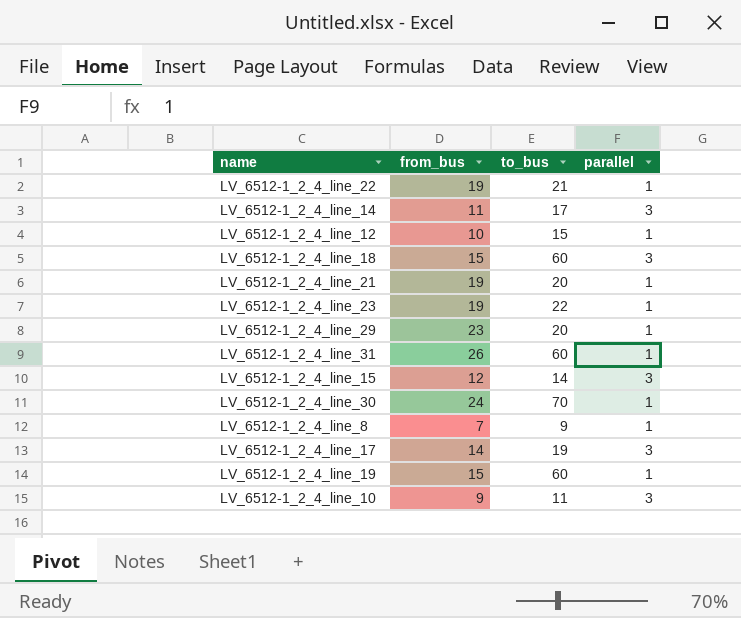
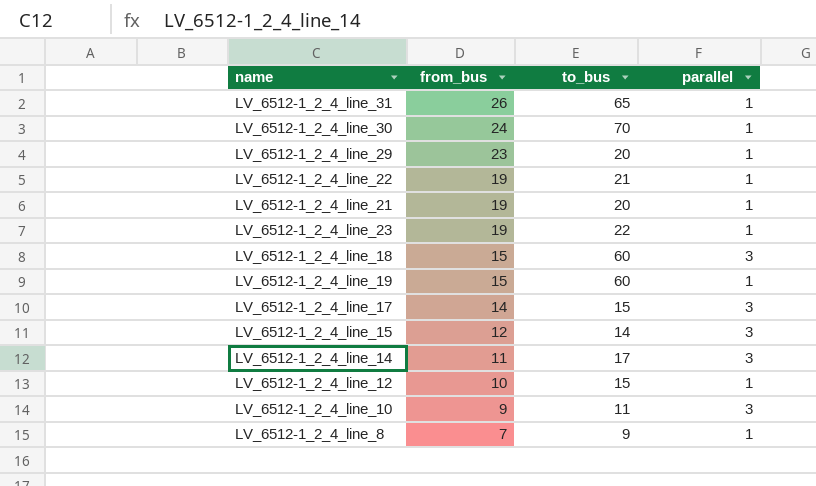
row order: none -> from_bus descending
LV_6512-1_2_4_line_31 | to_bus: 60 -> 65
LV_6512-1_2_4_line_17 | to_bus: 19 -> 15

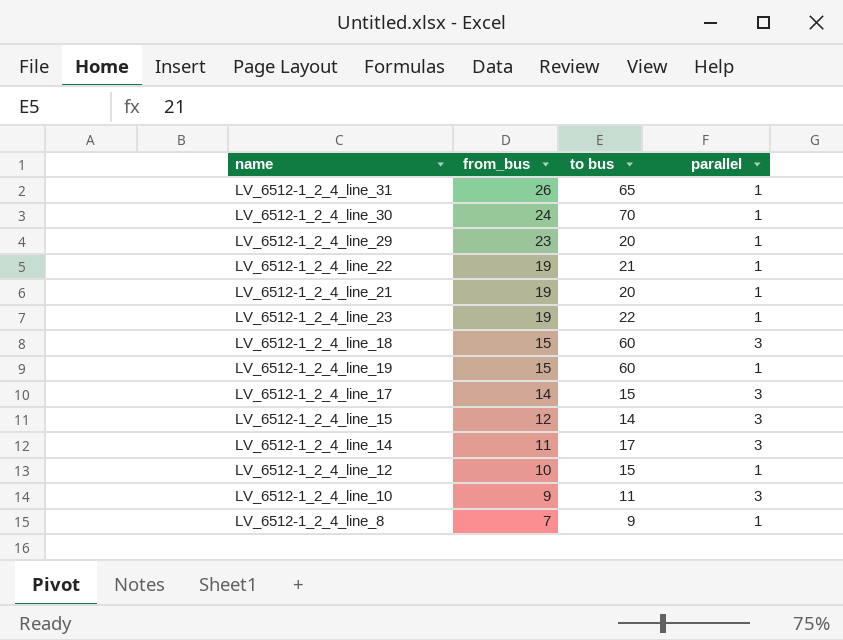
column name: to_bus -> to bus

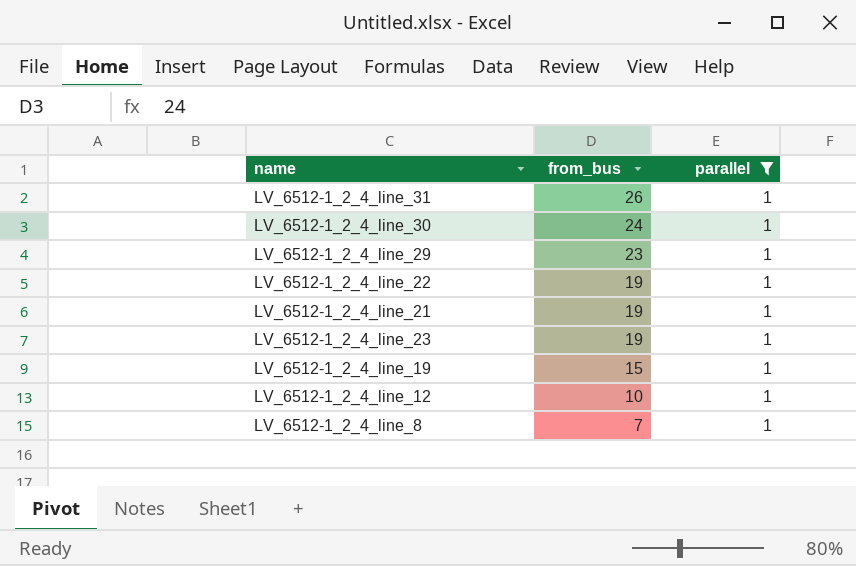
filter: none -> parallel = 1
column to bus | position: 3 -> none

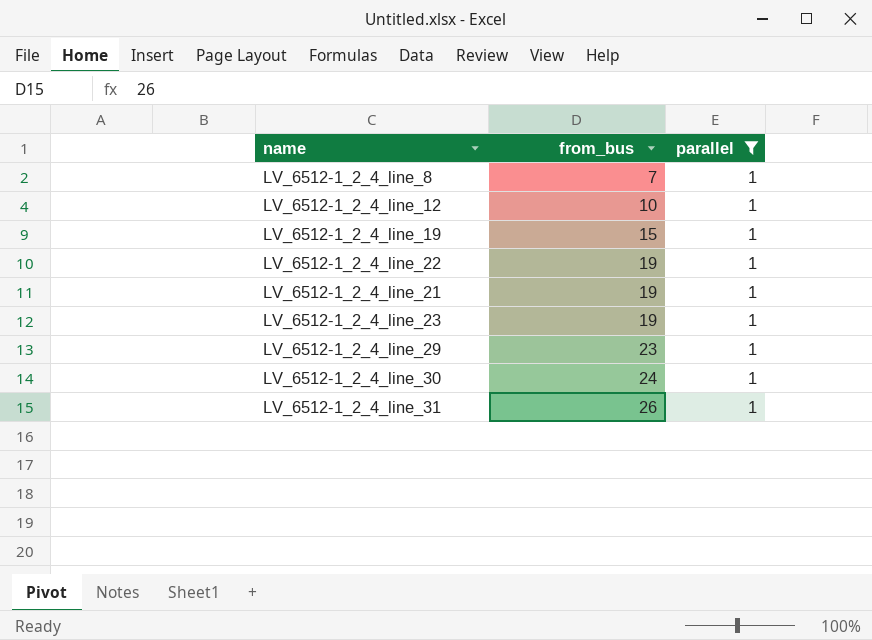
row order: from_bus descending -> from_bus ascending

